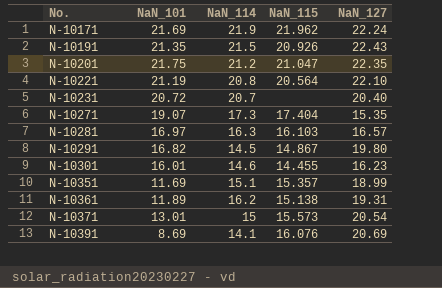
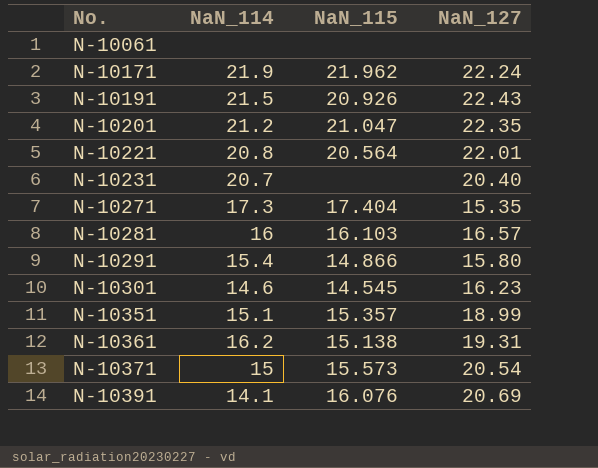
column NaN_101 | position: 2 -> none
row N-10061: none -> none | none | none
N-10221 | NaN_127: 22.10 -> 22.01
N-10281 | NaN_114: 16.3 -> 16
N-10291 | NaN_114: 14.5 -> 15.4
N-10291 | NaN_115: 14.867 -> 14.866
N-10291 | NaN_127: 19.80 -> 15.80
N-10301 | NaN_115: 14.455 -> 14.545

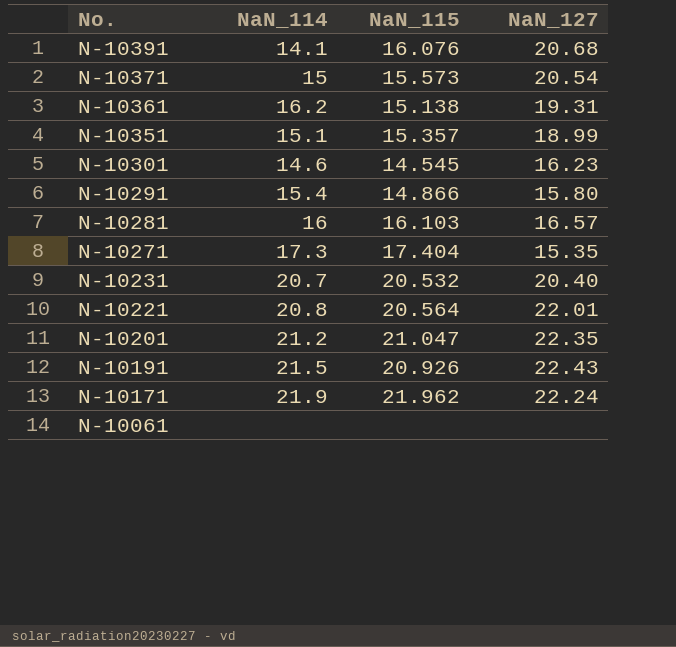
row order: No. ascending -> No. descending
N-10391 | NaN_127: 20.69 -> 20.68
N-10231 | NaN_115: none -> 20.532

